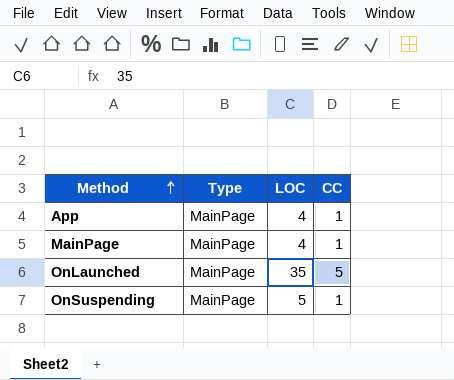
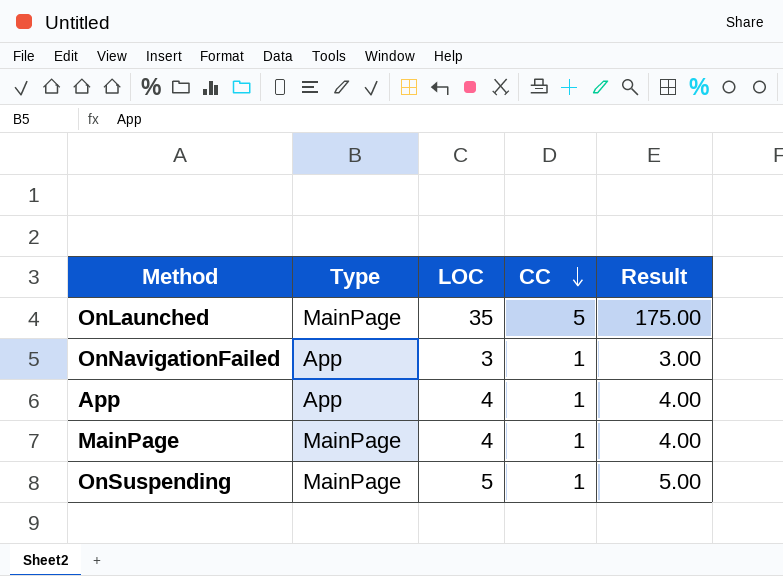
row order: Method ascending -> CC descending
column Result | formula: none -> [LOC] * [CC]
row OnNavigationFailed: none -> App | 3 | 1 | 3.00
App | Type: MainPage -> App

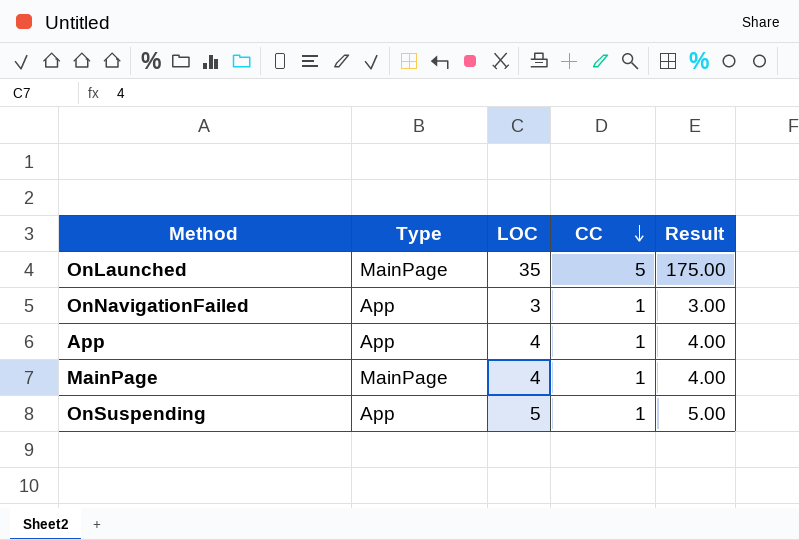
OnSuspending | Type: MainPage -> App

